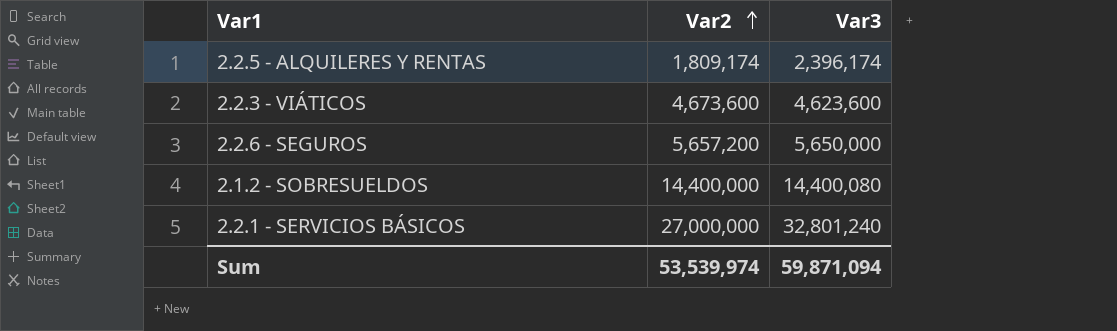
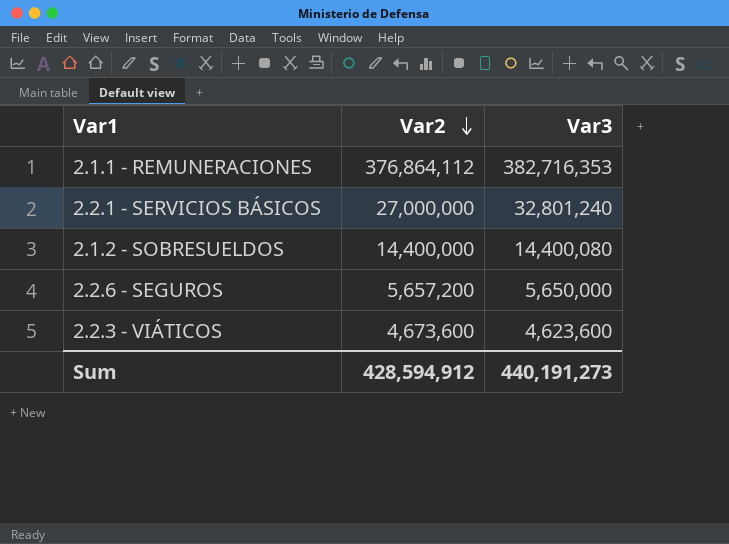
row order: Var2 ascending -> Var2 descending
row 2.2.5 - ALQUILERES Y RENTAS: 1,809,174 | 2,396,174 -> none
row 2.1.1 - REMUNERACIONES: none -> 376,864,112 | 382,716,353
Sum | Var2: 53,539,974 -> 428,594,912
Sum | Var3: 59,871,094 -> 440,191,273

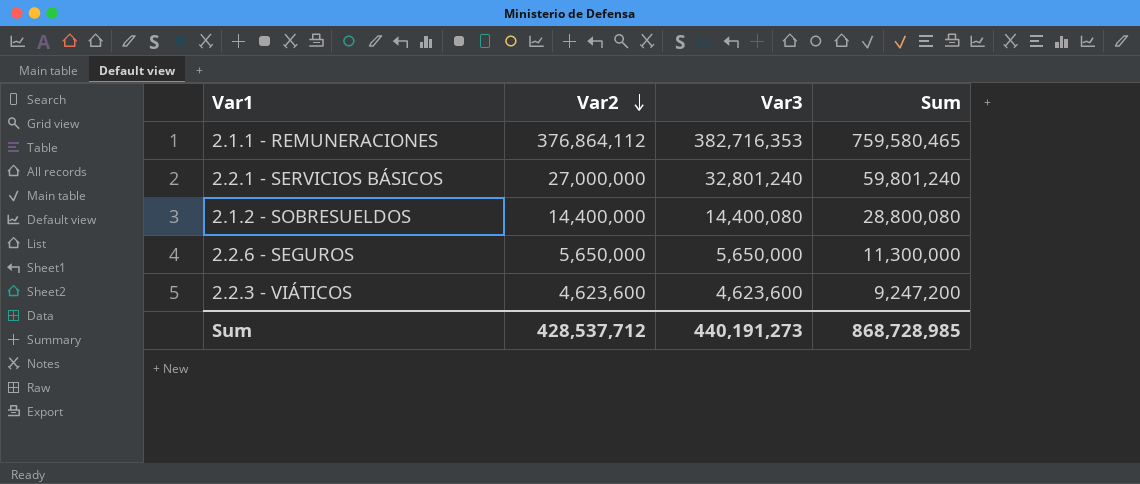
column Sum | formula: none -> [Var2] + [Var3]
2.2.6 - SEGUROS | Var2: 5,657,200 -> 5,650,000
2.2.3 - VIÁTICOS | Var2: 4,673,600 -> 4,623,600
Sum | Var2: 428,594,912 -> 428,537,712

